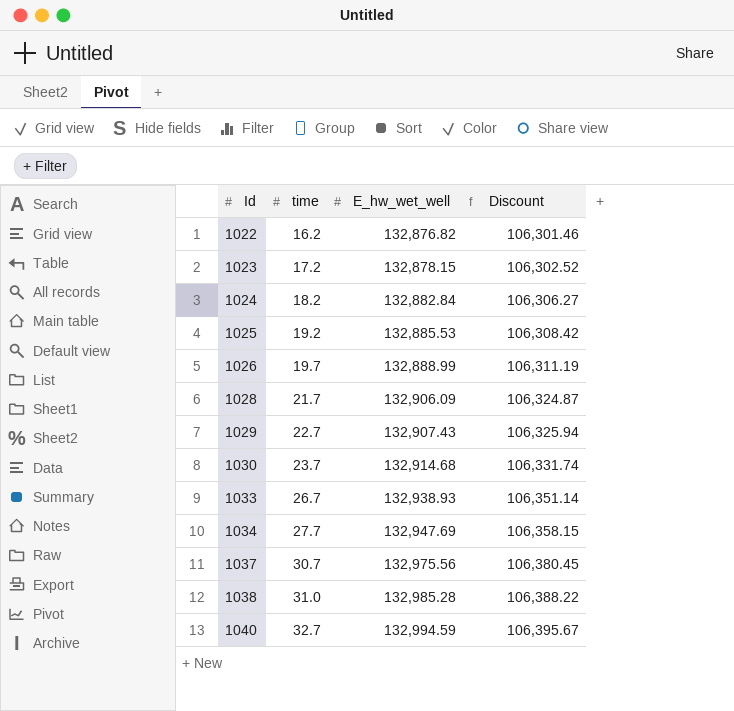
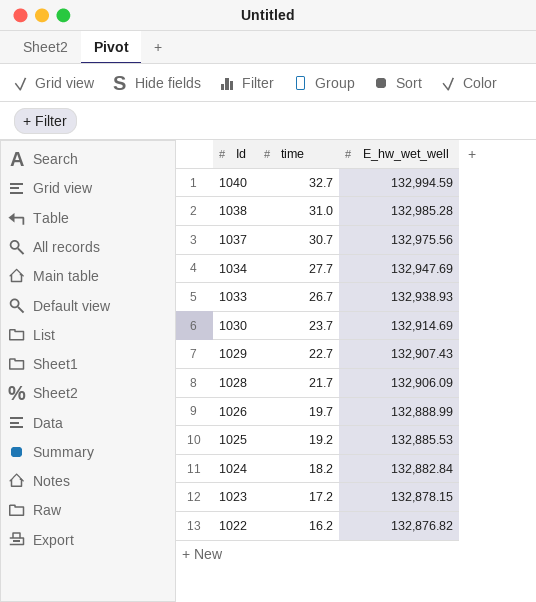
row order: Id ascending -> Id descending
column Discount | formula: [E_hw_wet_well] * 0.8 -> none
1030 | E_hw_wet_well: 132,914.68 -> 132,914.69

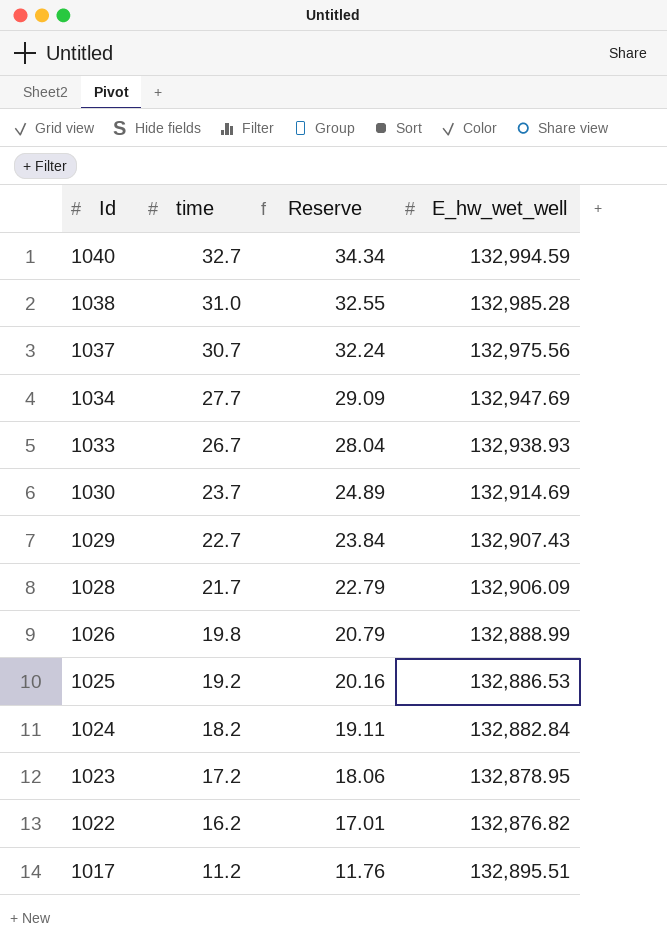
column Reserve | formula: none -> [time] * 1.05
1026 | time: 19.7 -> 19.8
1025 | E_hw_wet_well: 132,885.53 -> 132,886.53
1023 | E_hw_wet_well: 132,878.15 -> 132,878.95
row 1017: none -> 11.2 | 11.76 | 132,895.51

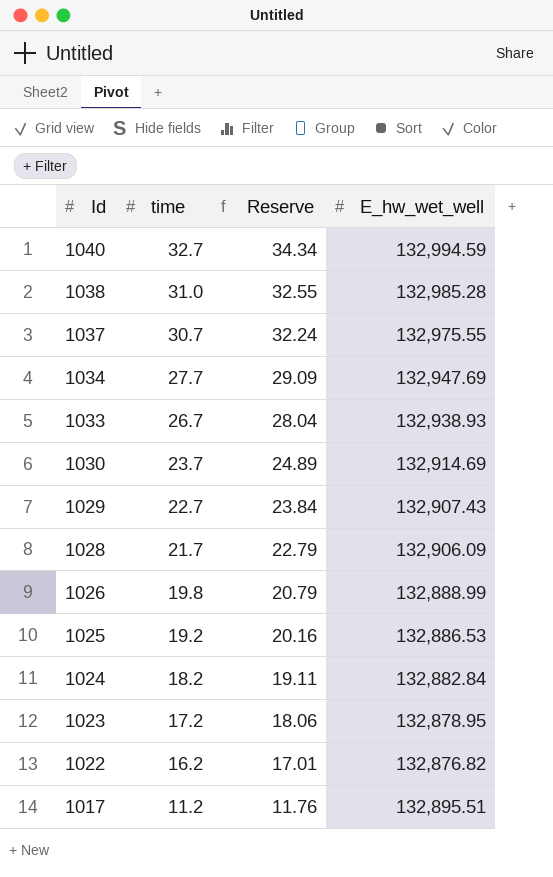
1037 | E_hw_wet_well: 132,975.56 -> 132,975.55

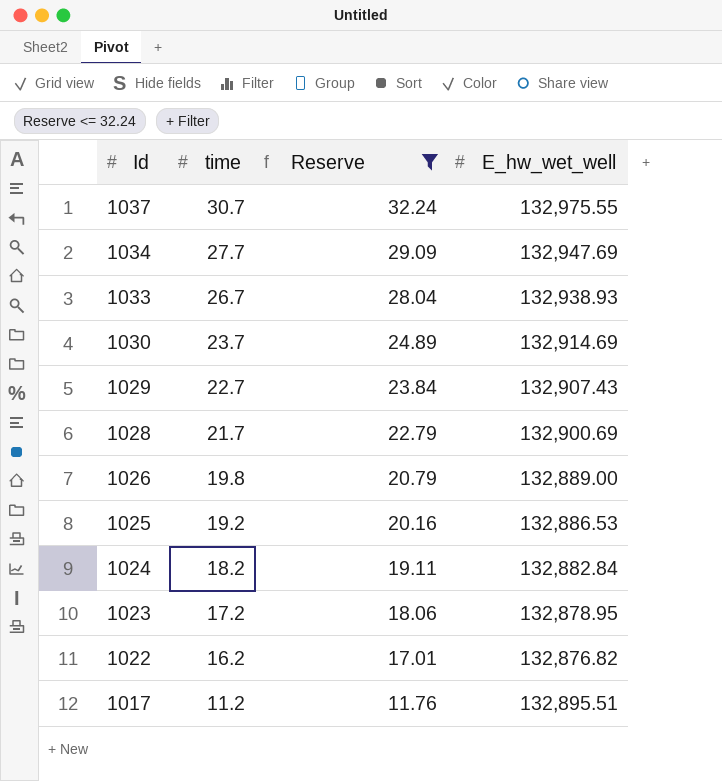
filter: none -> Reserve <= 32.24
1028 | E_hw_wet_well: 132,906.09 -> 132,900.69
1026 | E_hw_wet_well: 132,888.99 -> 132,889.00

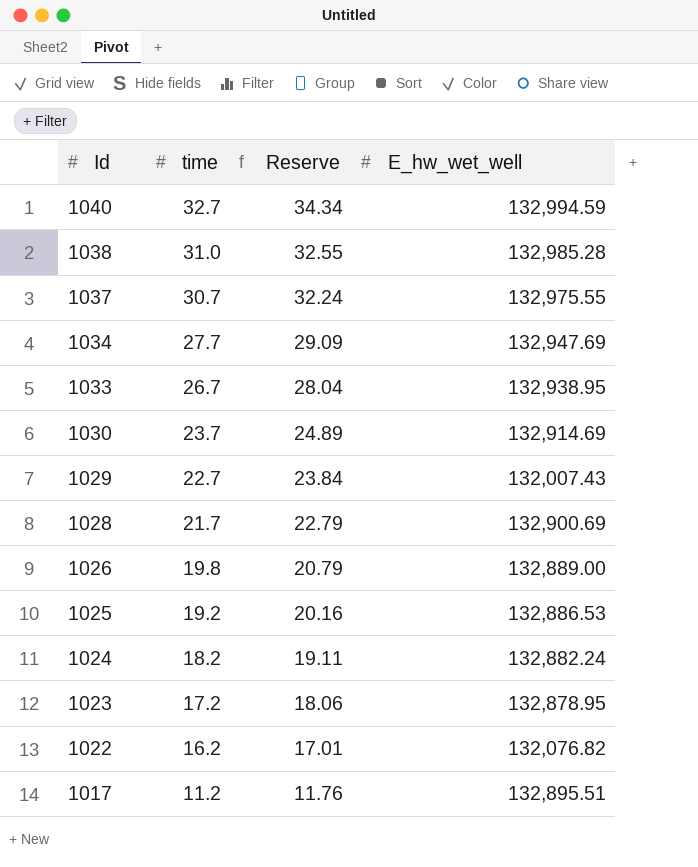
filter: Reserve <= 32.24 -> none
1033 | E_hw_wet_well: 132,938.93 -> 132,938.95
1029 | E_hw_wet_well: 132,907.43 -> 132,007.43
1024 | E_hw_wet_well: 132,882.84 -> 132,882.24
1022 | E_hw_wet_well: 132,876.82 -> 132,076.82

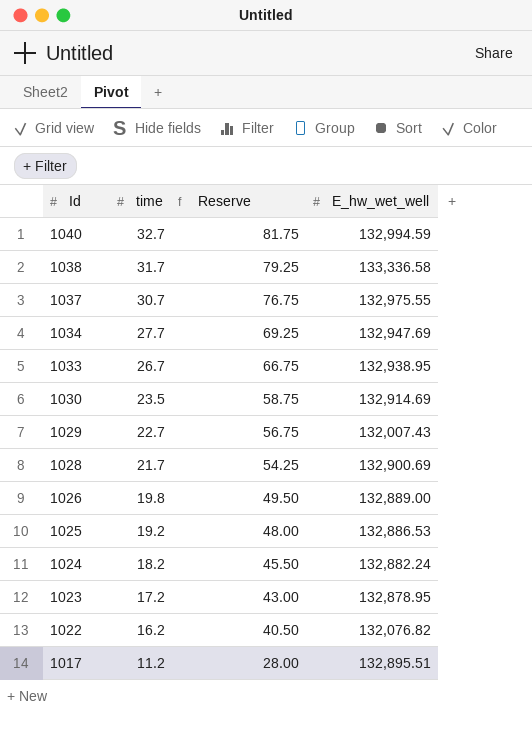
column Reserve | formula: [time] * 1.05 -> [time] * 2.5
1038 | time: 31.0 -> 31.7
1038 | E_hw_wet_well: 132,985.28 -> 133,336.58
1030 | time: 23.7 -> 23.5

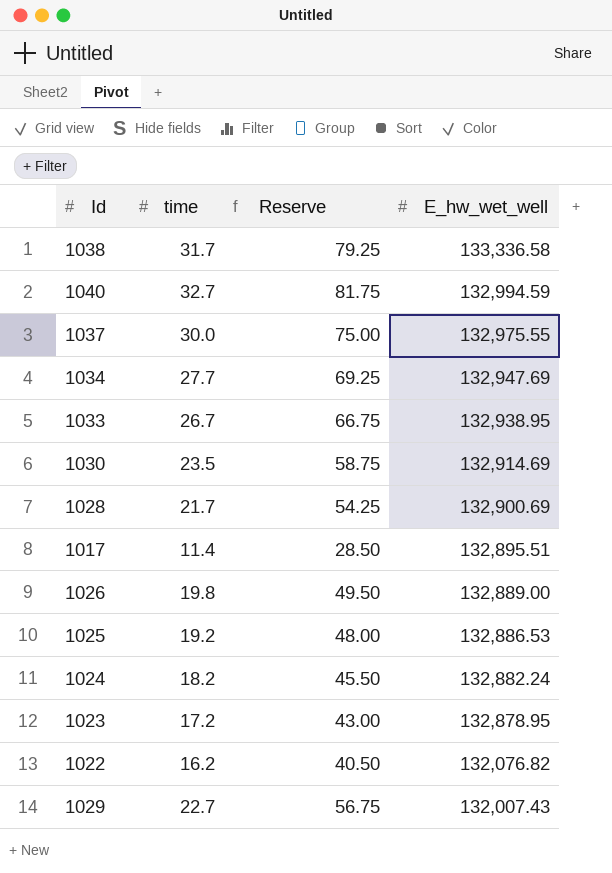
row order: Id descending -> E_hw_wet_well descending
1037 | time: 30.7 -> 30.0
1037 | Reserve: 76.75 -> 75.00
1017 | time: 11.2 -> 11.4
1017 | Reserve: 28.00 -> 28.50

